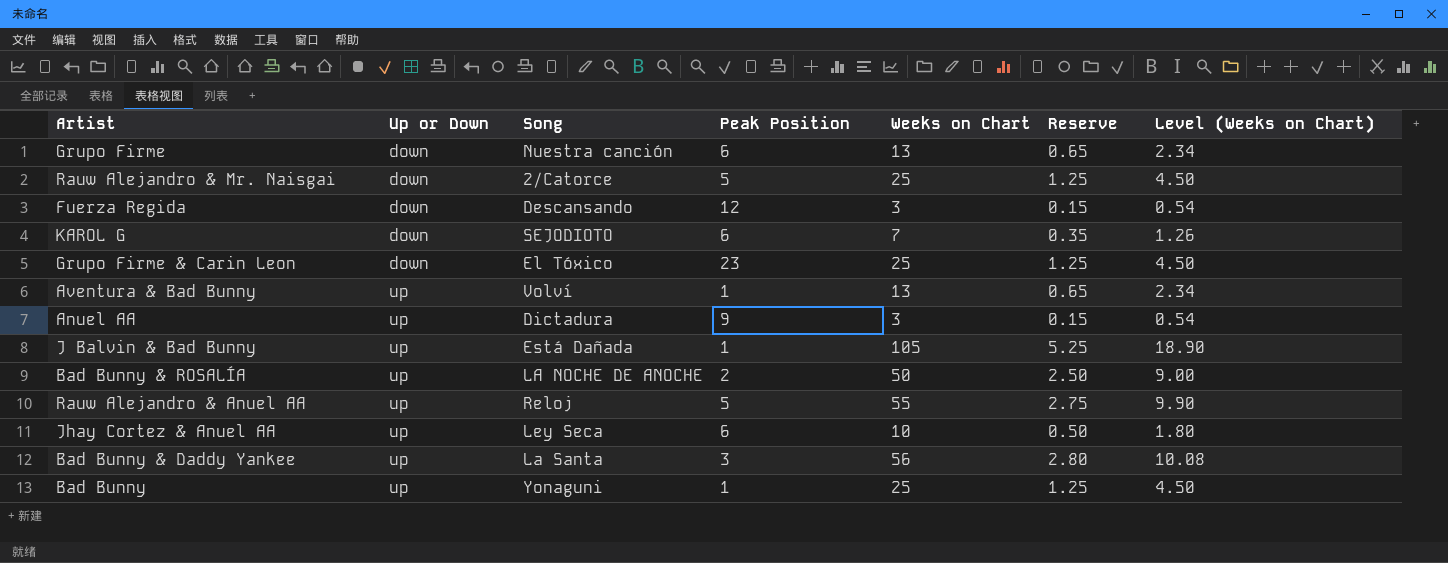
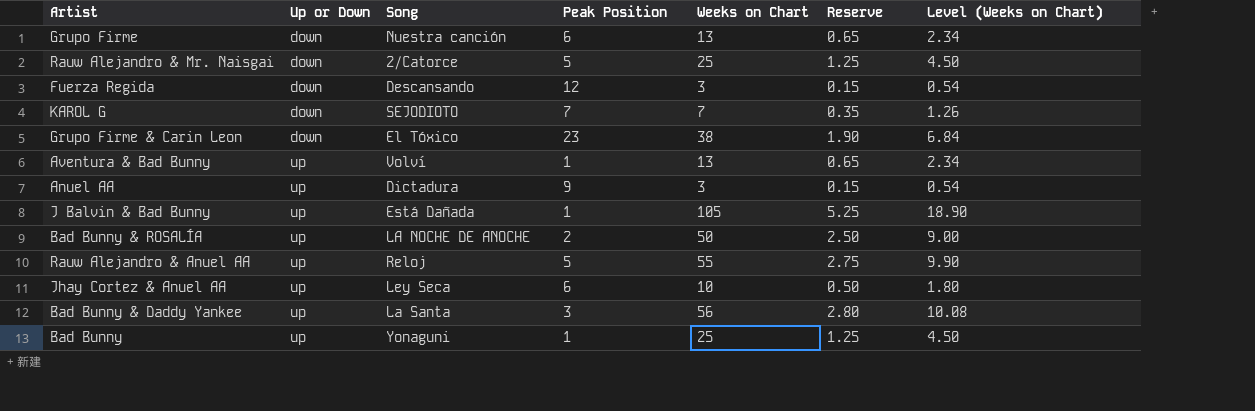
KAROL G | Peak Position: 6 -> 7
Grupo Firme & Carin Leon | Weeks on Chart: 25 -> 38
Grupo Firme & Carin Leon | Reserve: 1.25 -> 1.90
Grupo Firme & Carin Leon | Level (Weeks on Chart): 4.50 -> 6.84

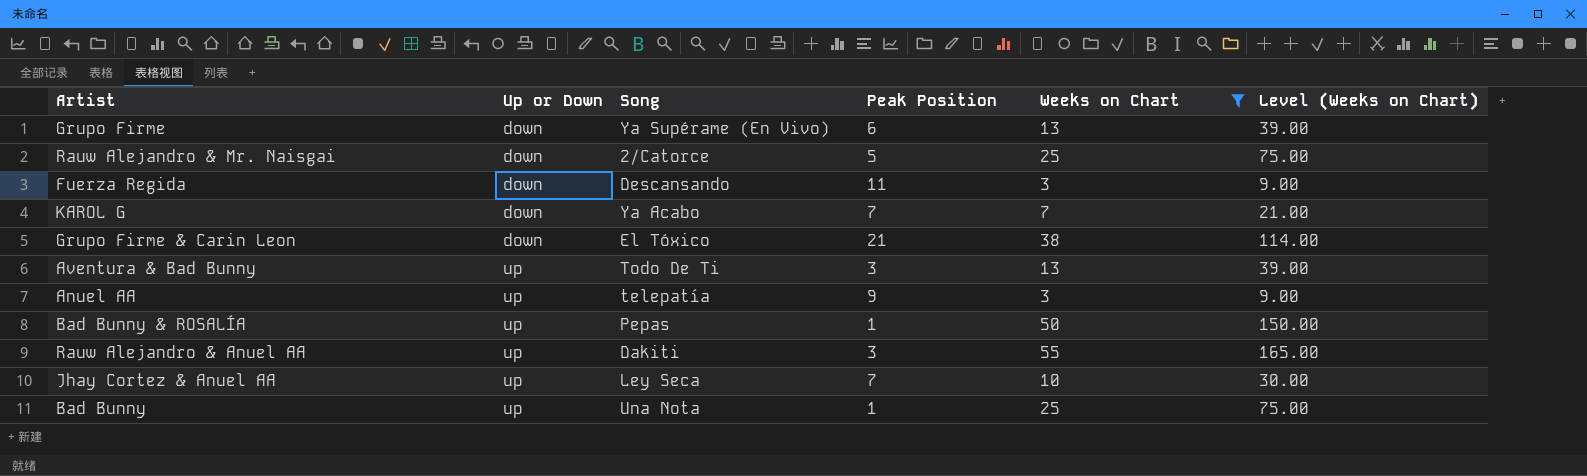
filter: none -> Weeks on Chart <= 55
column Reserve | formula: [Weeks on Chart] * 0.05 -> none
column Level (Weeks on Chart) | formula: [Weeks on Chart] * 0.18 -> [Weeks on Chart] * 3
Grupo Firme | Song: Nuestra canción -> Ya Supérame (En Vivo)
Fuerza Regida | Peak Position: 12 -> 11
KAROL G | Song: SEJODIOTO -> Ya Acabo
Grupo Firme & Carin Leon | Peak Position: 23 -> 21
Aventura & Bad Bunny | Song: Volví -> Todo De Ti
Aventura & Bad Bunny | Peak Position: 1 -> 3
Anuel AA | Song: Dictadura -> telepatía
Bad Bunny & ROSALÍA | Song: LA NOCHE DE ANOCHE -> Pepas
Bad Bunny & ROSALÍA | Peak Position: 2 -> 1
Rauw Alejandro & Anuel AA | Song: Reloj -> Dakiti
Rauw Alejandro & Anuel AA | Peak Position: 5 -> 3
Jhay Cortez & Anuel AA | Peak Position: 6 -> 7
Bad Bunny | Song: Yonaguni -> Una Nota

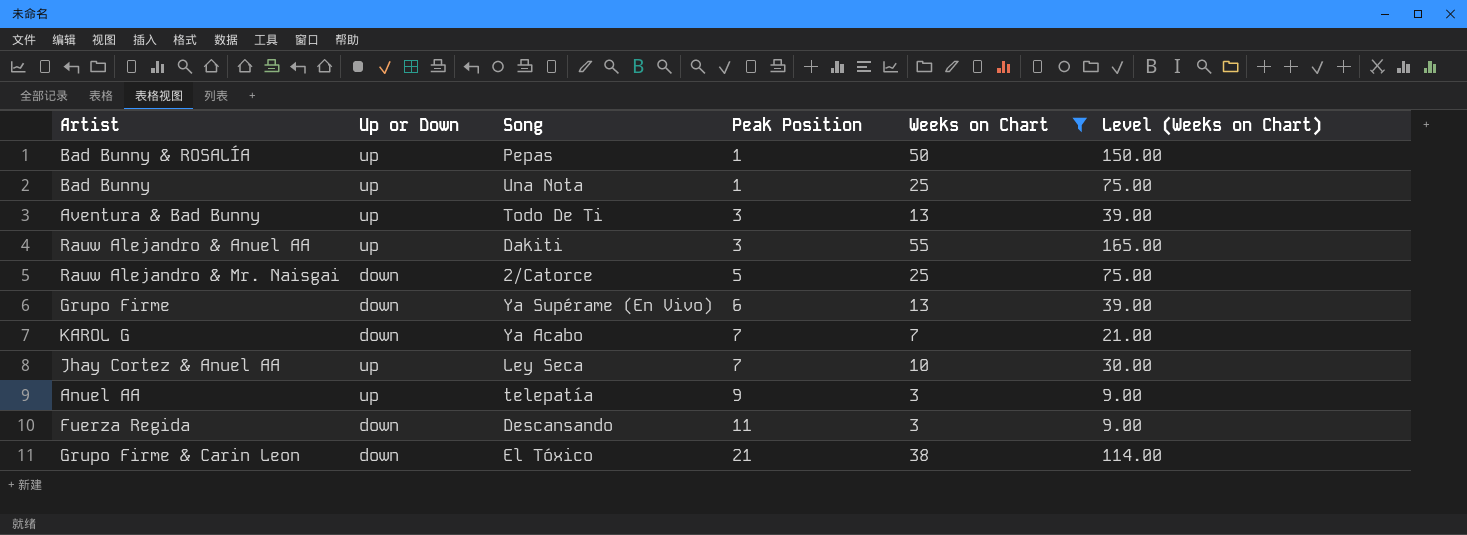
row order: Up or Down ascending -> Peak Position ascending

